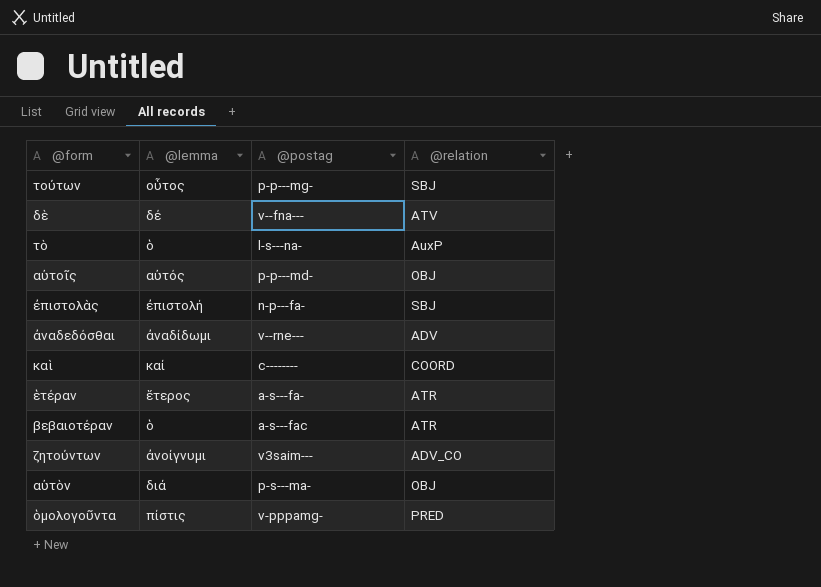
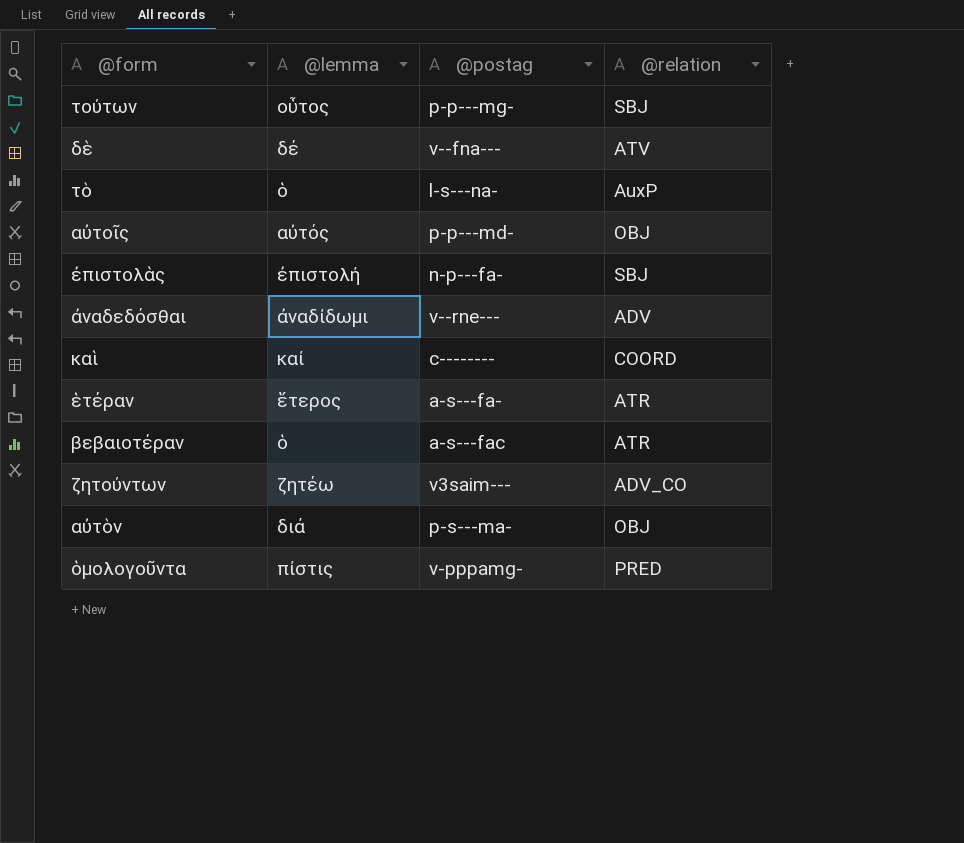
ζητούντων | @lemma: ἀνοίγνυμι -> ζητέω

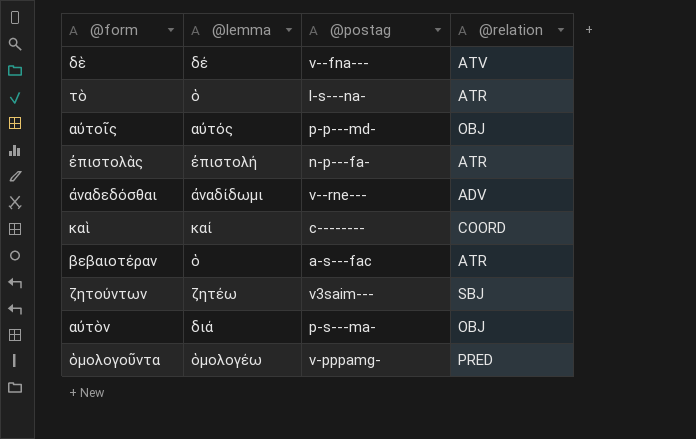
row τούτων: οὗτος | p-p---mg- | SBJ -> none
row ἑτέραν: ἕτερος | a-s---fa- | ATR -> none
τὸ | @relation: AuxP -> ATR
ἐπιστολὰς | @relation: SBJ -> ATR
ζητούντων | @relation: ADV_CO -> SBJ
ὁμολογοῦντα | @lemma: πίστις -> ὁμολογέω

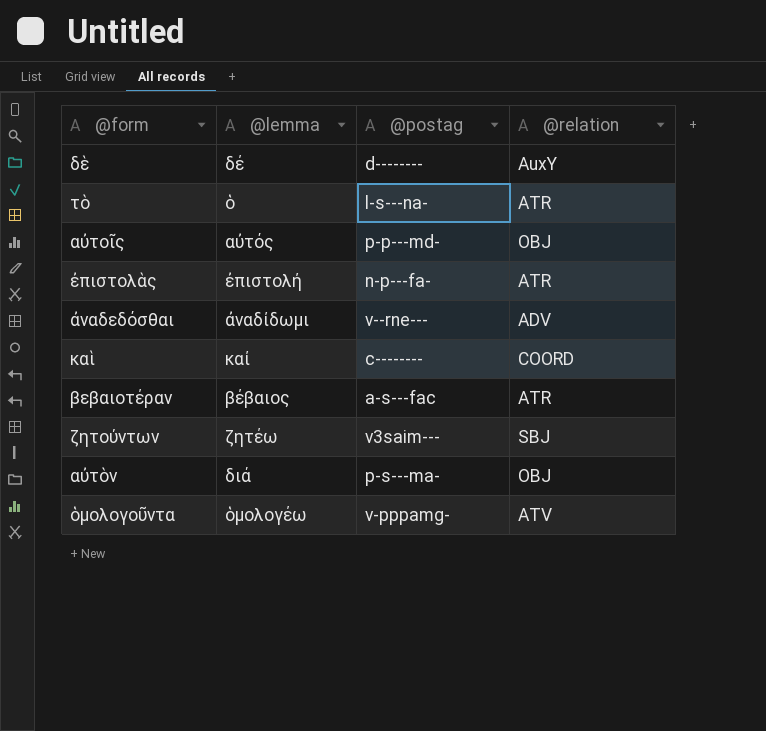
δὲ | @postag: v--fna--- -> d--------
δὲ | @relation: ATV -> AuxY
βεβαιοτέραν | @lemma: ὁ -> βέβαιος
ὁμολογοῦντα | @relation: PRED -> ATV

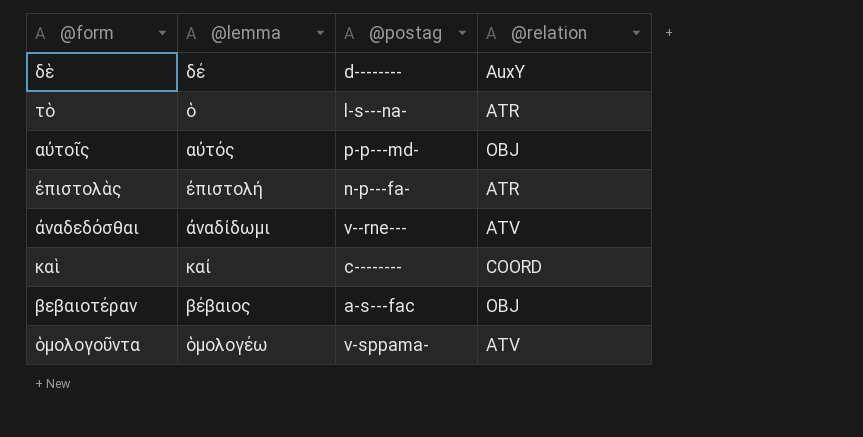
row ζητούντων: ζητέω | v3saim--- | SBJ -> none
row αὐτὸν: διά | p-s---ma- | OBJ -> none
ἀναδεδόσθαι | @relation: ADV -> ATV
βεβαιοτέραν | @relation: ATR -> OBJ
ὁμολογοῦντα | @postag: v-pppamg- -> v-sppama-

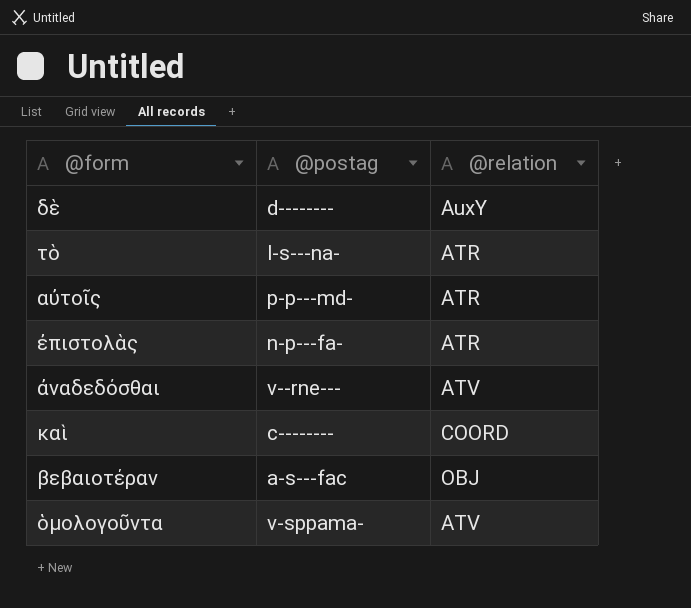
column @lemma | position: 2 -> none
αὐτοῖς | @relation: OBJ -> ATR

